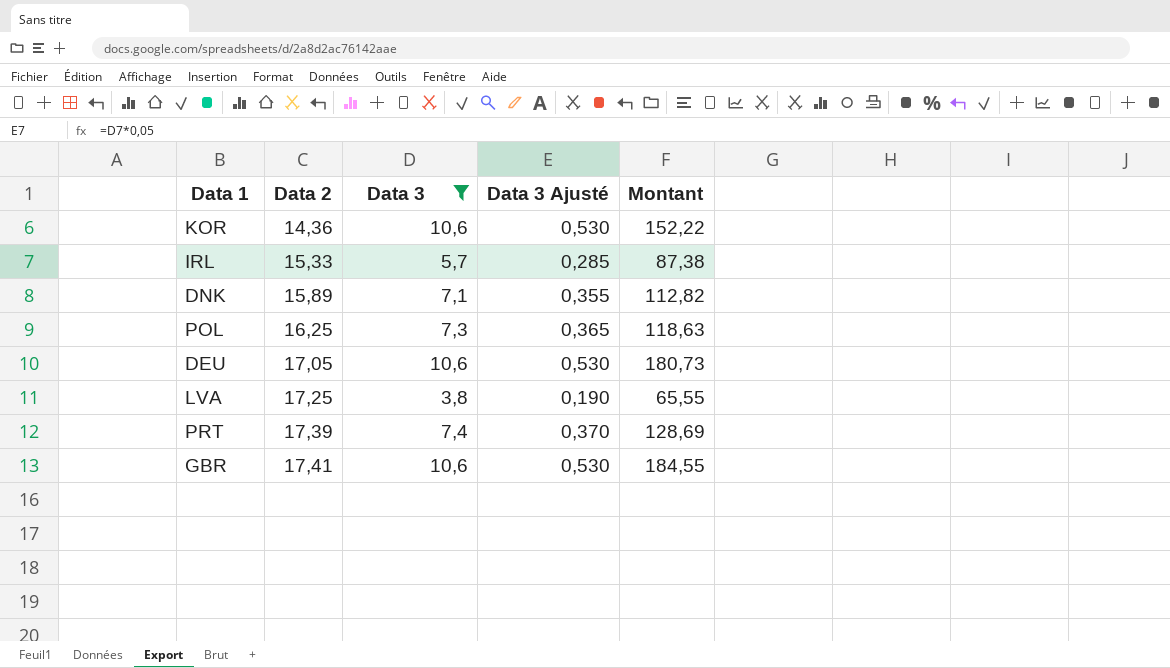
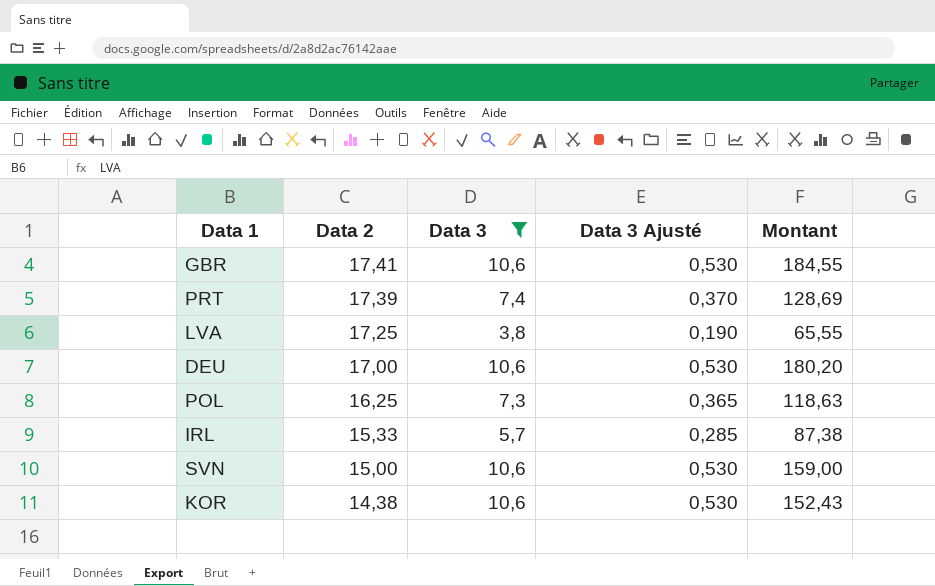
row order: Data 2 ascending -> Data 2 descending
row DNK: 15,89 | 7,1 | 0,355 | 112,82 -> none
DEU | Data 2: 17,05 -> 17,00
DEU | Montant: 180,73 -> 180,20
row SVN: none -> 15,00 | 10,6 | 0,530 | 159,00
KOR | Data 2: 14,36 -> 14,38
KOR | Montant: 152,22 -> 152,43

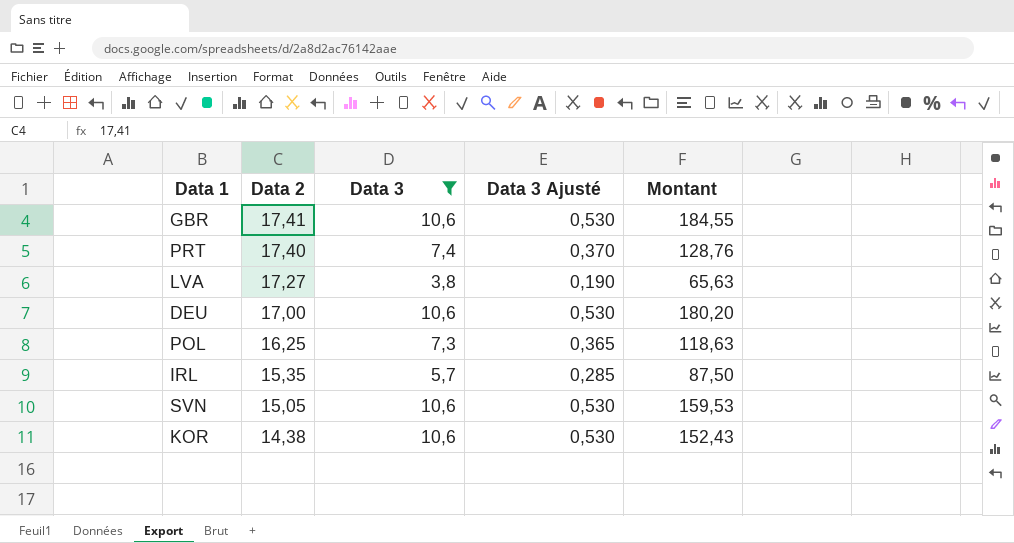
PRT | Data 2: 17,39 -> 17,40
PRT | Montant: 128,69 -> 128,76
LVA | Data 2: 17,25 -> 17,27
LVA | Montant: 65,55 -> 65,63
IRL | Data 2: 15,33 -> 15,35
IRL | Montant: 87,38 -> 87,50
SVN | Data 2: 15,00 -> 15,05
SVN | Montant: 159,00 -> 159,53

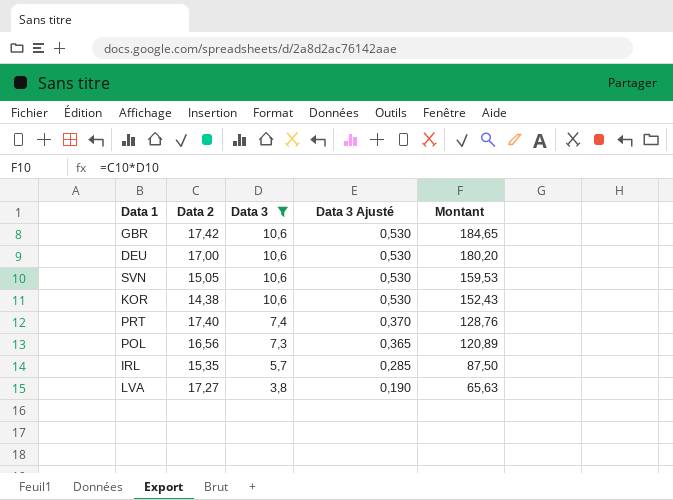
row order: Data 2 descending -> Data 3 descending
GBR | Data 2: 17,41 -> 17,42
GBR | Montant: 184,55 -> 184,65
POL | Data 2: 16,25 -> 16,56
POL | Montant: 118,63 -> 120,89

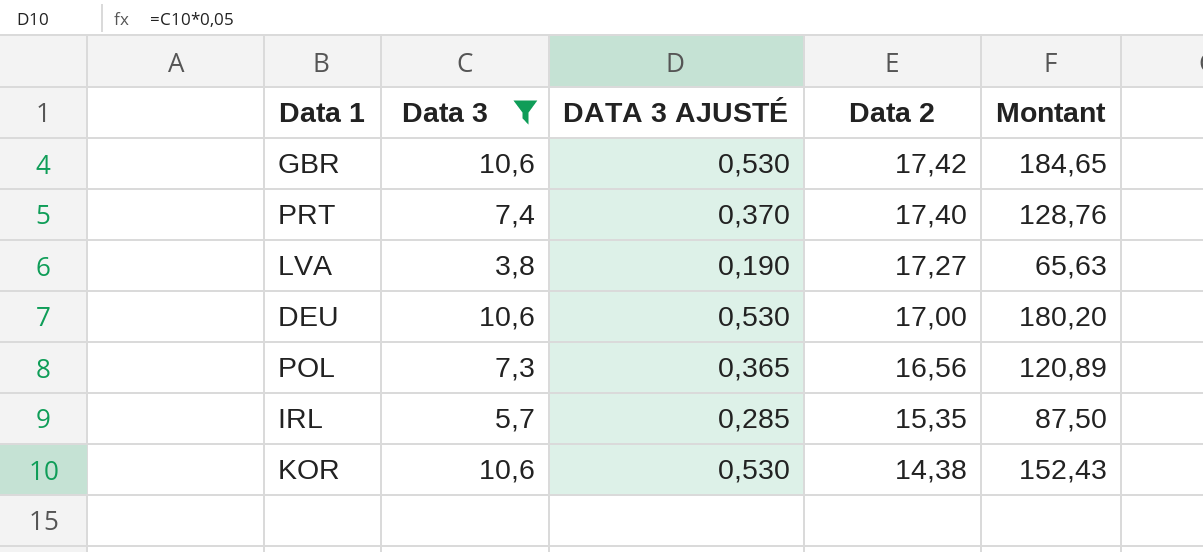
row order: Data 3 descending -> Data 2 descending
column name: Data 3 Ajusté -> DATA 3 AJUSTÉ
column Data 2 | position: 2 -> 4
row SVN: 15,05 | 10,6 | 0,530 | 159,53 -> none

